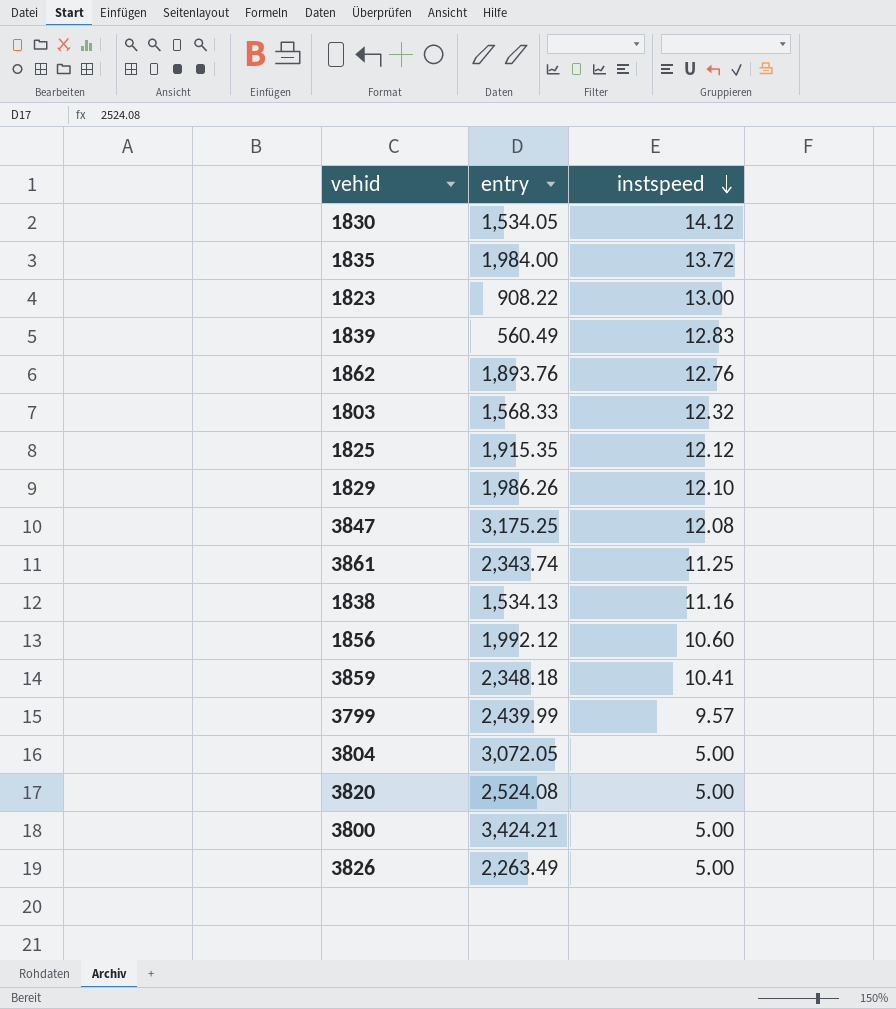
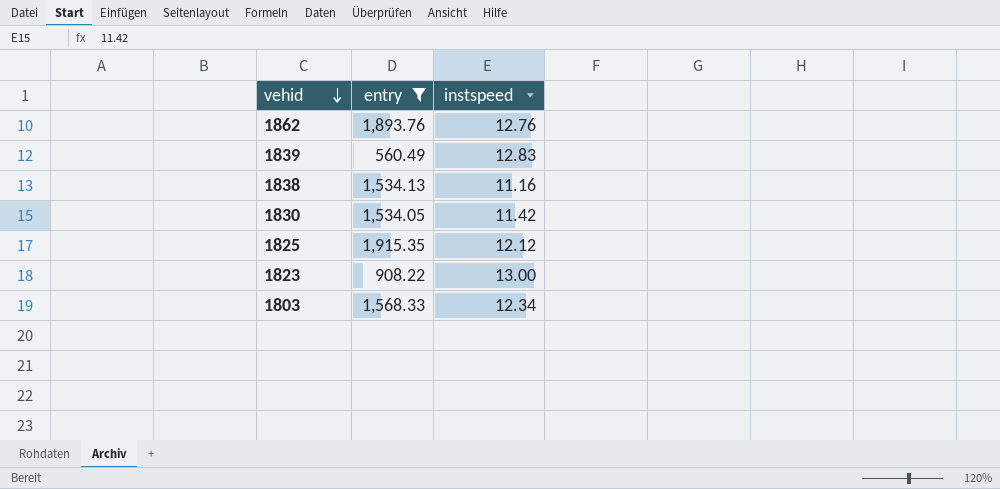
filter: none -> entry <= 1,915.35
row order: instspeed descending -> vehid descending
1830 | instspeed: 14.12 -> 11.42
1803 | instspeed: 12.32 -> 12.34

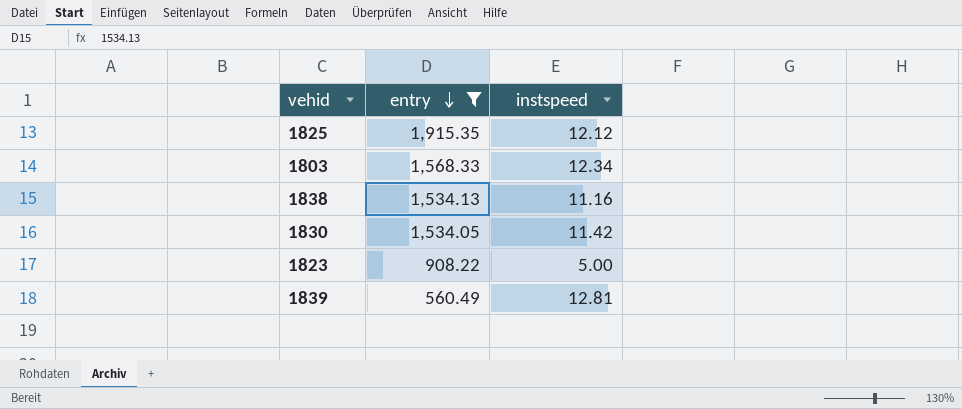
row order: vehid descending -> entry descending
row 1862: 1,893.76 | 12.76 -> none
1823 | instspeed: 13.00 -> 5.00
1839 | instspeed: 12.83 -> 12.81

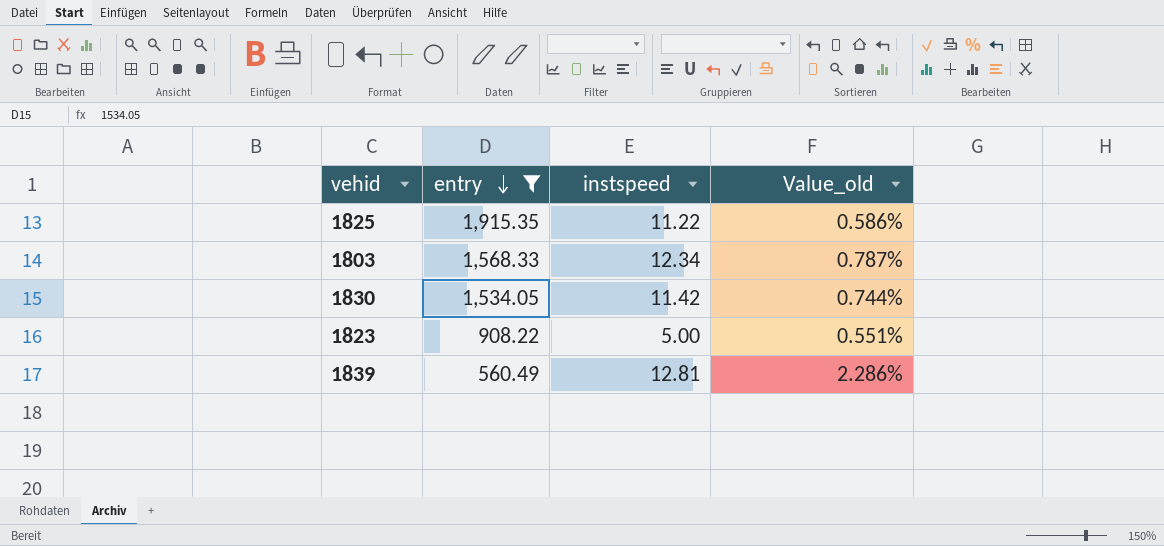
column Value_old | formula: none -> [instspeed] / [entry]
row 1838: 1,534.13 | 11.16 -> none
1825 | instspeed: 12.12 -> 11.22

